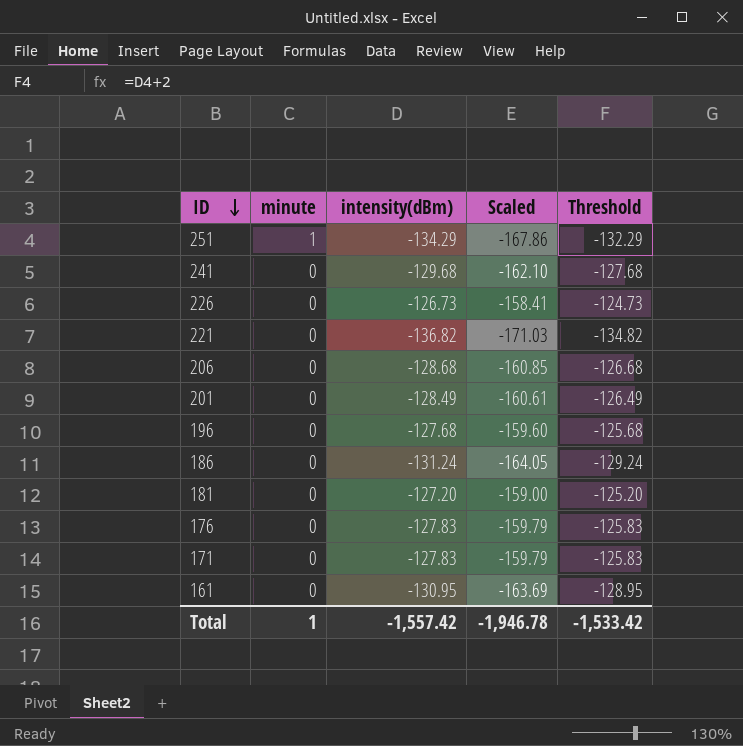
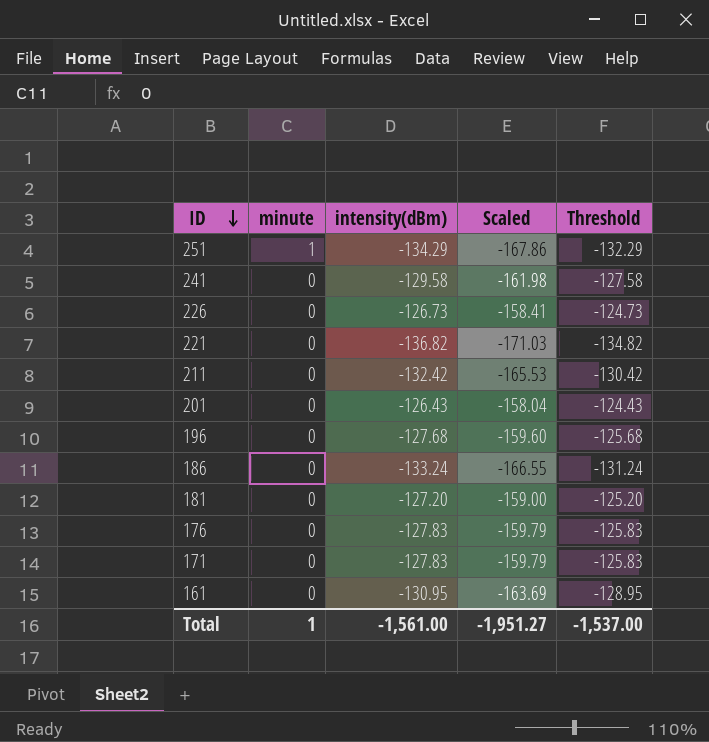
row 206: 0 | -128.68 | -160.85 | -126.68 -> none
241 | intensity(dBm): -129.68 -> -129.58
241 | Scaled: -162.10 -> -161.98
241 | Threshold: -127.68 -> -127.58
row 211: none -> 0 | -132.42 | -165.53 | -130.42
201 | intensity(dBm): -128.49 -> -126.43
201 | Scaled: -160.61 -> -158.04
201 | Threshold: -126.49 -> -124.43
186 | intensity(dBm): -131.24 -> -133.24
186 | Scaled: -164.05 -> -166.55
186 | Threshold: -129.24 -> -131.24
Total | intensity(dBm): -1,557.42 -> -1,561.00
Total | Scaled: -1,946.78 -> -1,951.27
Total | Threshold: -1,533.42 -> -1,537.00

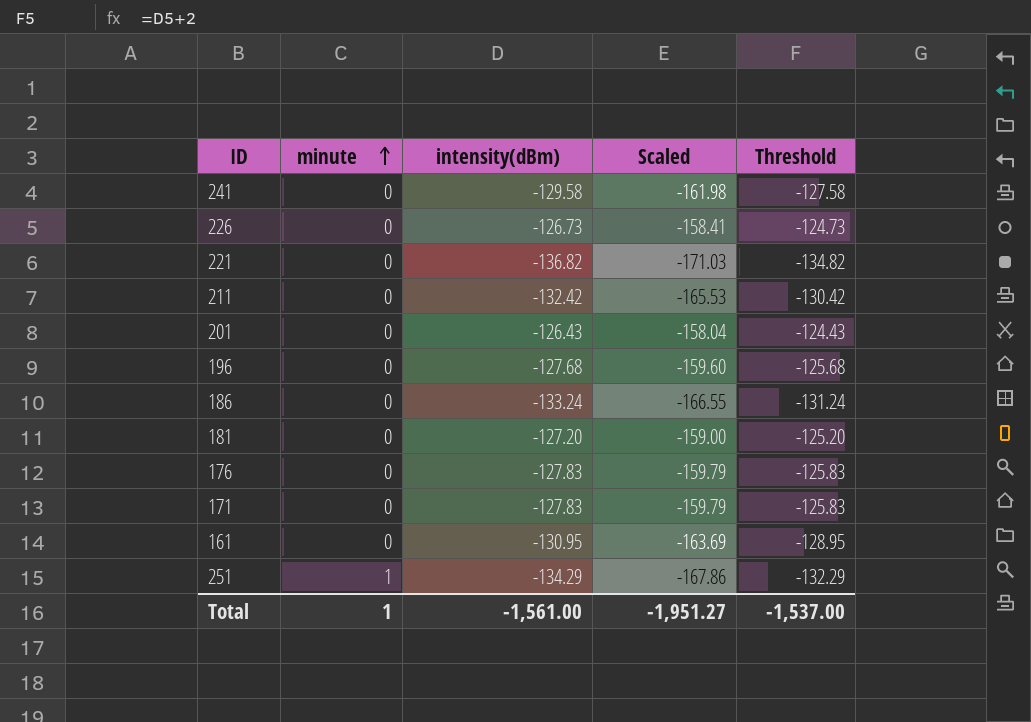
row order: ID descending -> minute ascending

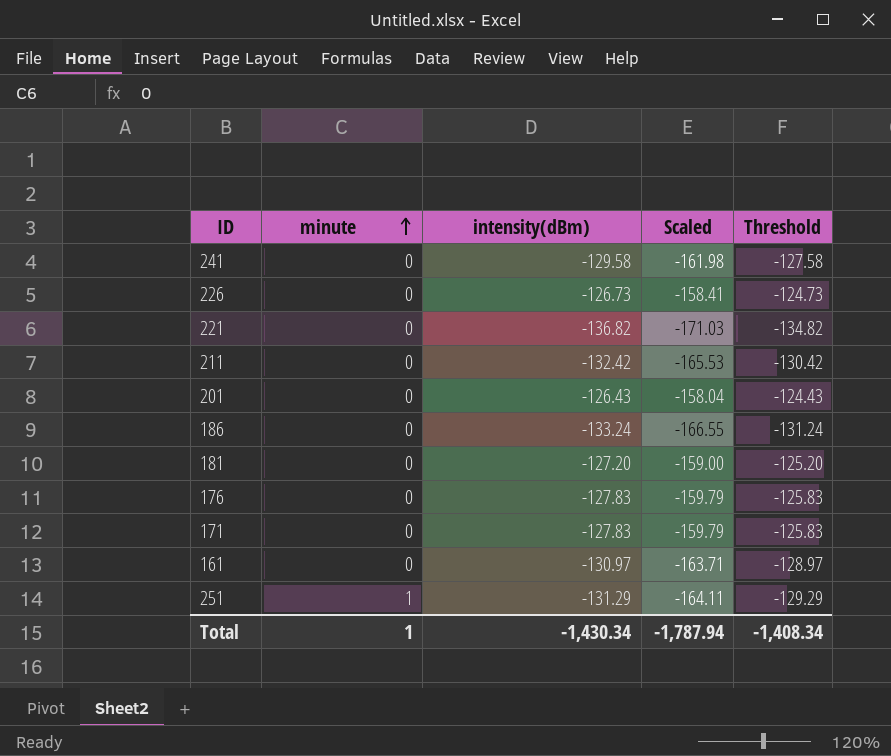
row 196: 0 | -127.68 | -159.60 | -125.68 -> none
161 | intensity(dBm): -130.95 -> -130.97
161 | Scaled: -163.69 -> -163.71
161 | Threshold: -128.95 -> -128.97
251 | intensity(dBm): -134.29 -> -131.29
251 | Scaled: -167.86 -> -164.11
251 | Threshold: -132.29 -> -129.29
Total | intensity(dBm): -1,561.00 -> -1,430.34
Total | Scaled: -1,951.27 -> -1,787.94
Total | Threshold: -1,537.00 -> -1,408.34

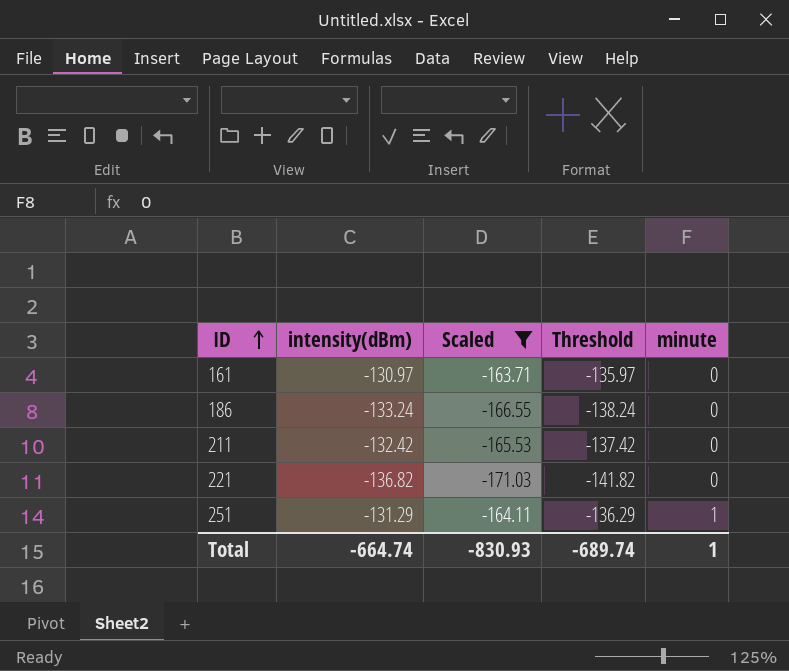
filter: none -> Scaled <= -163.71
row order: minute ascending -> ID ascending
column Threshold | formula: [intensity(dBm)] + 2 -> [intensity(dBm)] - 5
column minute | position: 2 -> 5
Total | intensity(dBm): -1,430.34 -> -664.74
Total | Scaled: -1,787.94 -> -830.93
Total | Threshold: -1,408.34 -> -689.74

